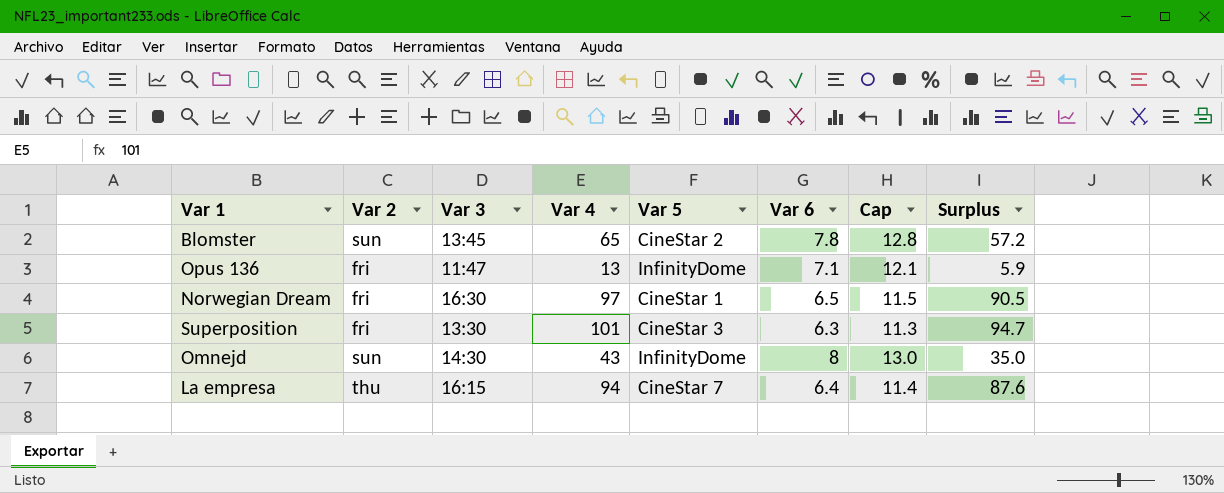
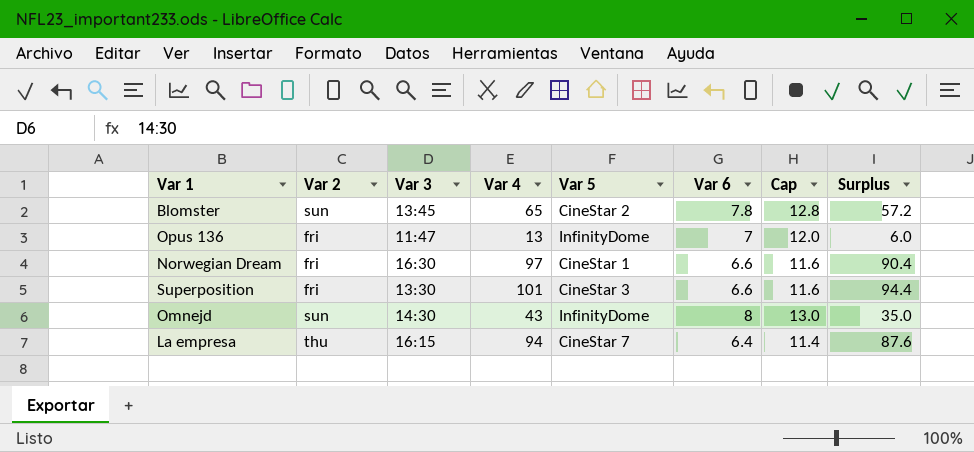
Opus 136 | Var 6: 7.1 -> 7
Opus 136 | Cap: 12.1 -> 12.0
Opus 136 | Surplus: 5.9 -> 6.0
Norwegian Dream | Var 6: 6.5 -> 6.6
Norwegian Dream | Cap: 11.5 -> 11.6
Norwegian Dream | Surplus: 90.5 -> 90.4
Superposition | Var 6: 6.3 -> 6.6
Superposition | Cap: 11.3 -> 11.6
Superposition | Surplus: 94.7 -> 94.4

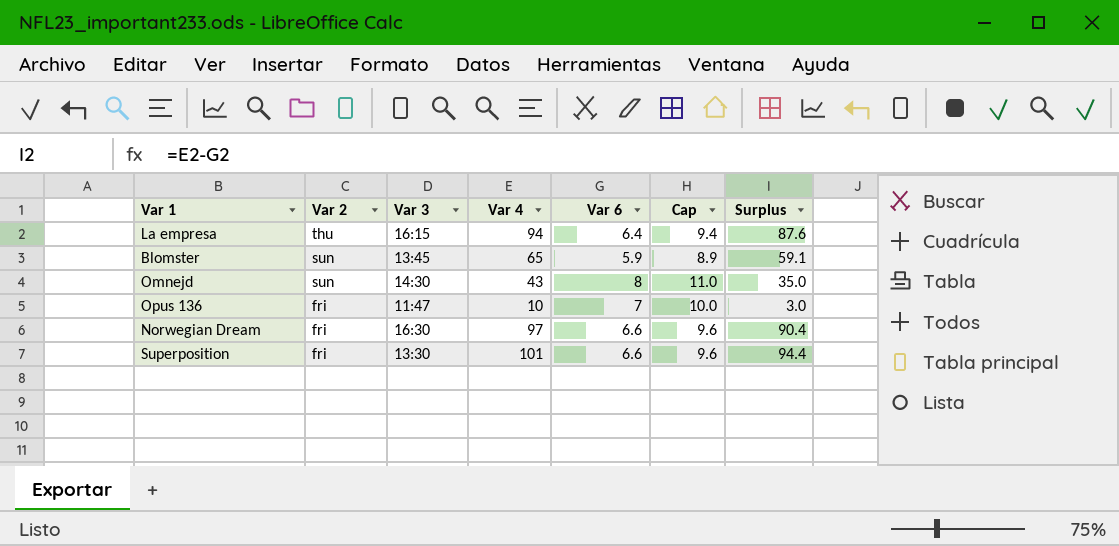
row order: none -> Var 2 descending
column Var 5 | position: 5 -> none
column Cap | formula: [Var 6] + 5 -> [Var 6] + 3
Blomster | Var 6: 7.8 -> 5.9
Blomster | Surplus: 57.2 -> 59.1
Opus 136 | Var 4: 13 -> 10
Opus 136 | Surplus: 6.0 -> 3.0

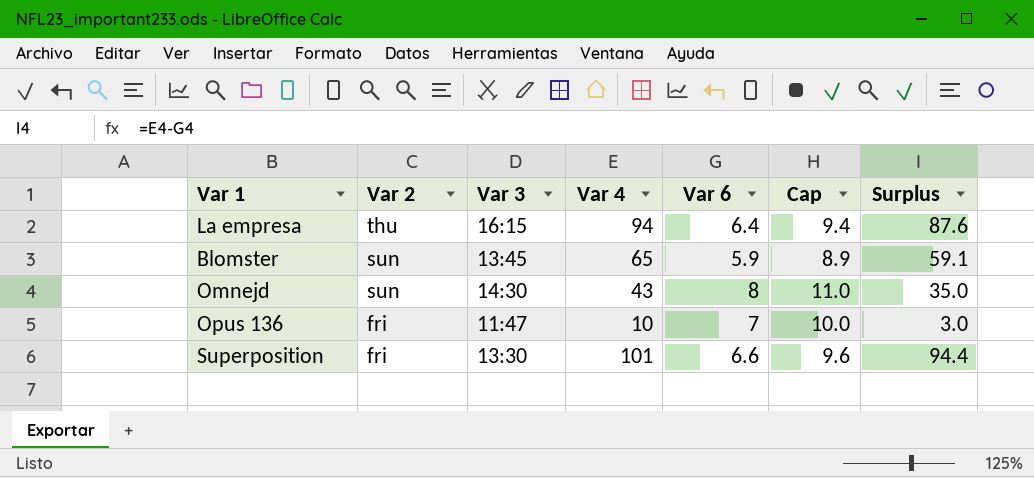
row Norwegian Dream: fri | 16:30 | 97 | 6.6 | 9.6 | 90.4 -> none

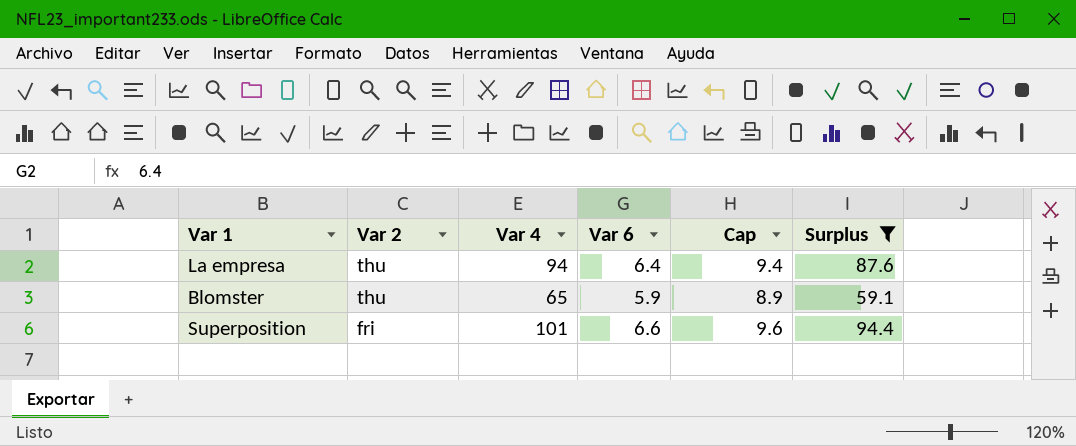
filter: none -> Surplus >= 59.1
column Var 3 | position: 3 -> none
Blomster | Var 2: sun -> thu

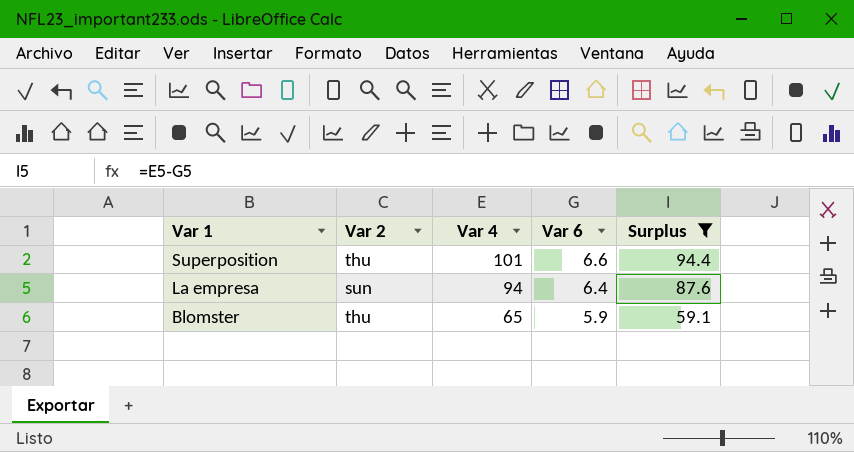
row order: Var 2 descending -> Var 1 descending
column Cap | formula: [Var 6] + 3 -> none
Superposition | Var 2: fri -> thu
La empresa | Var 2: thu -> sun

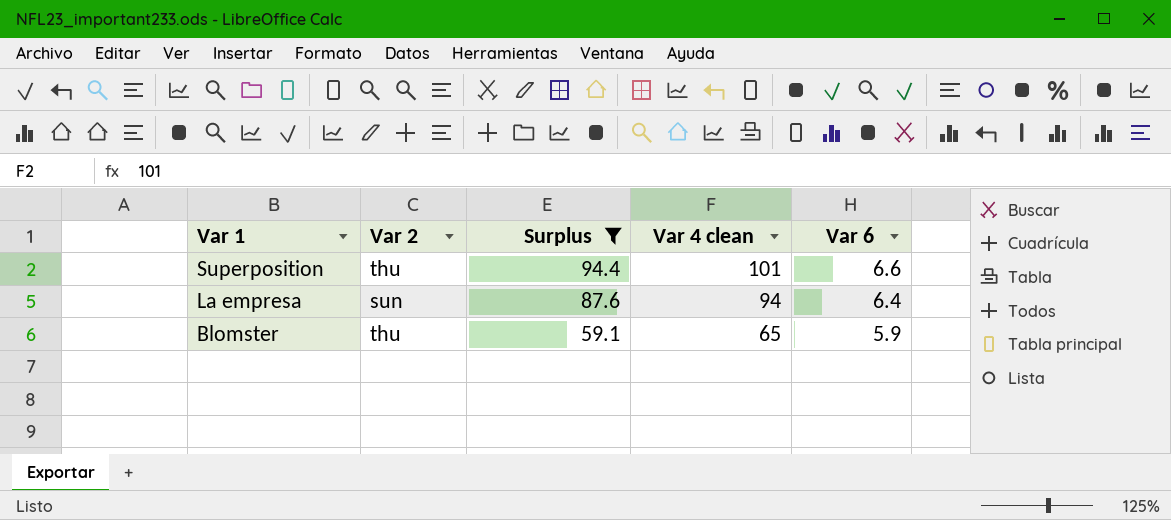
column Surplus | position: 5 -> 3
column name: Var 4 -> Var 4 clean

